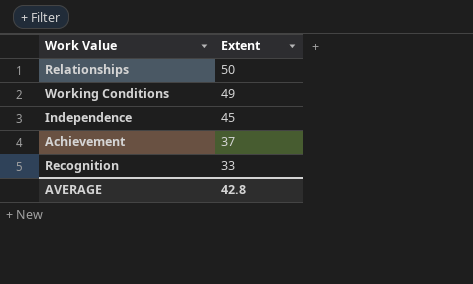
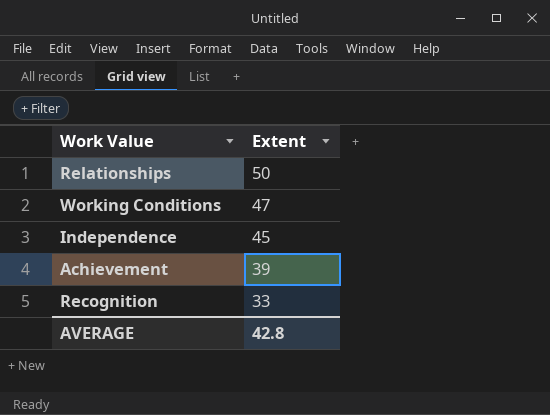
Working Conditions | Extent: 49 -> 47
Achievement | Extent: 37 -> 39

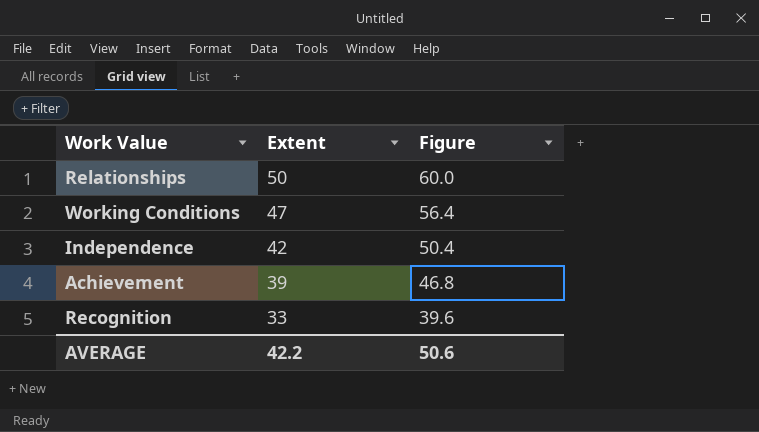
column Figure | formula: none -> [Extent] * 1.2
Independence | Extent: 45 -> 42
AVERAGE | Extent: 42.8 -> 42.2

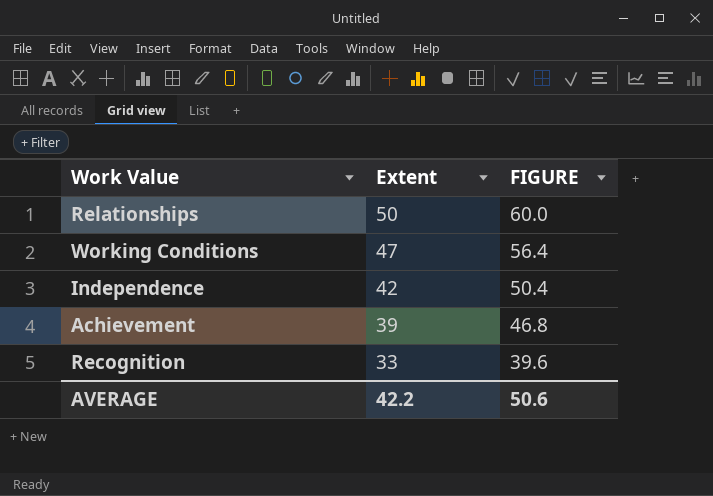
column name: Figure -> FIGURE

